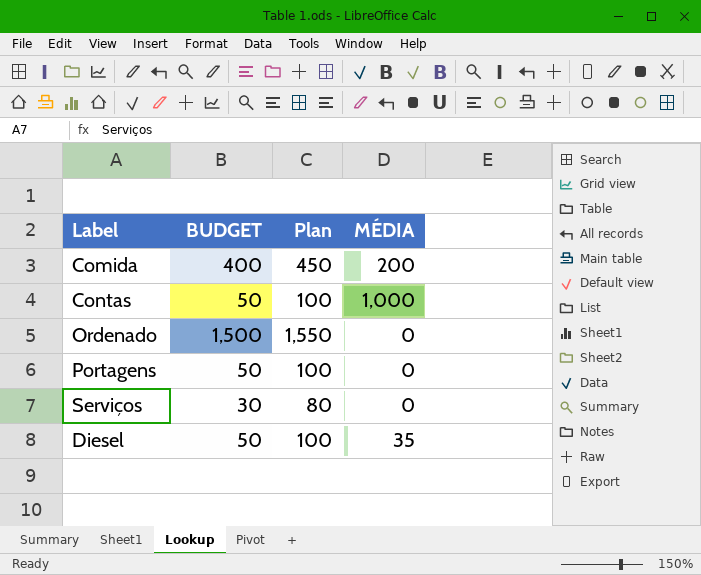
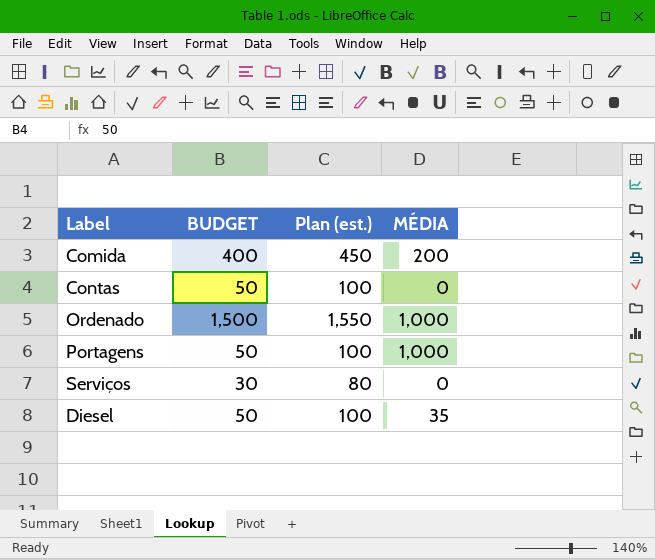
column name: Plan -> Plan (est.)
Contas | MÉDIA: 1,000 -> 0
Ordenado | MÉDIA: 0 -> 1,000
Portagens | MÉDIA: 0 -> 1,000

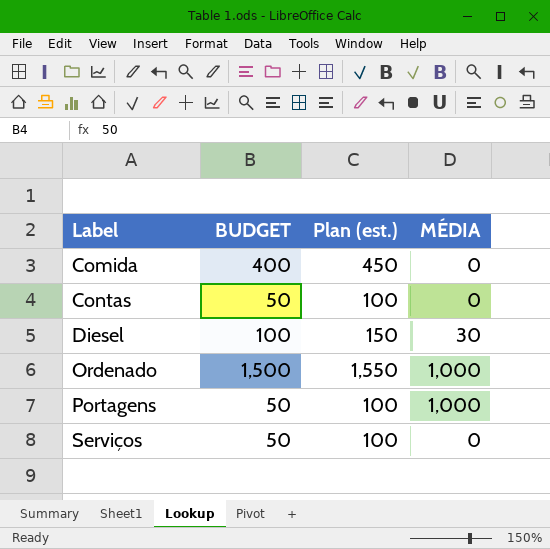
row order: none -> Label ascending
Comida | MÉDIA: 200 -> 0
Diesel | BUDGET: 50 -> 100
Diesel | Plan (est.): 100 -> 150
Diesel | MÉDIA: 35 -> 30
Serviços | BUDGET: 30 -> 50
Serviços | Plan (est.): 80 -> 100

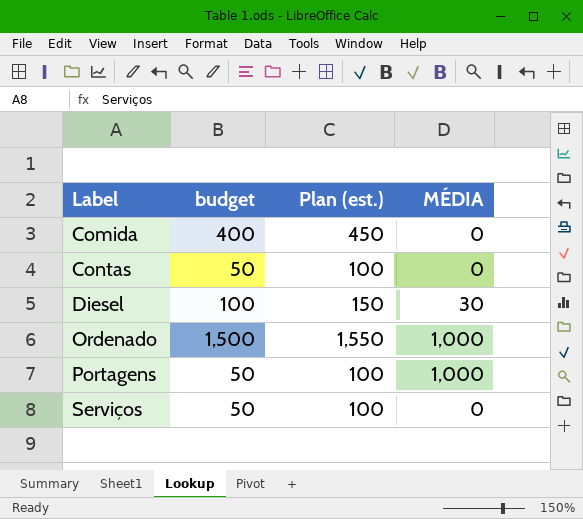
column name: BUDGET -> budget

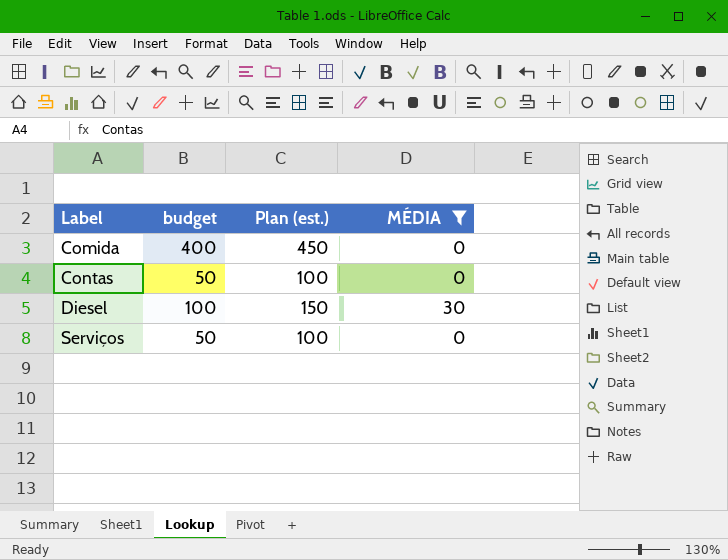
filter: none -> MÉDIA != 1,000

